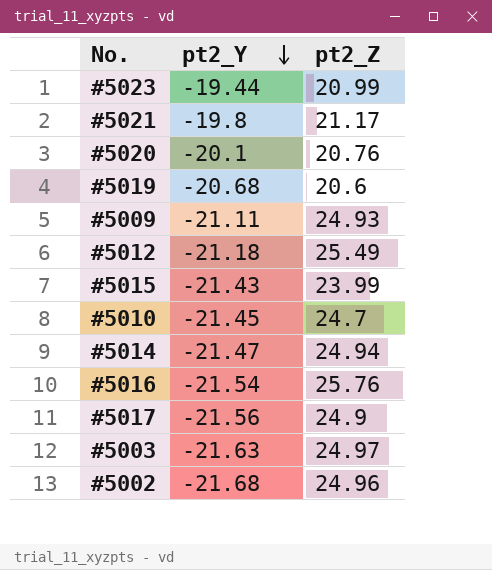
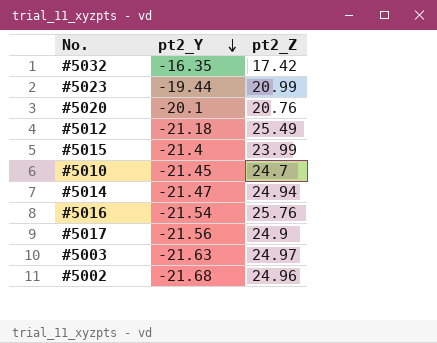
row #5021: -19.8 | 21.17 -> none
row #5019: -20.68 | 20.6 -> none
row #5009: -21.11 | 24.93 -> none
row #5032: none -> -16.35 | 17.42
#5015 | pt2_Y: -21.43 -> -21.4

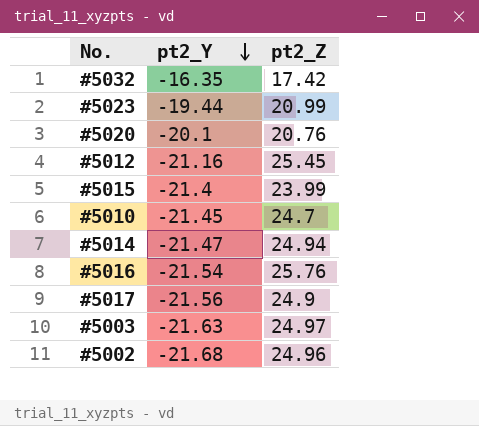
#5012 | pt2_Y: -21.18 -> -21.16
#5012 | pt2_Z: 25.49 -> 25.45

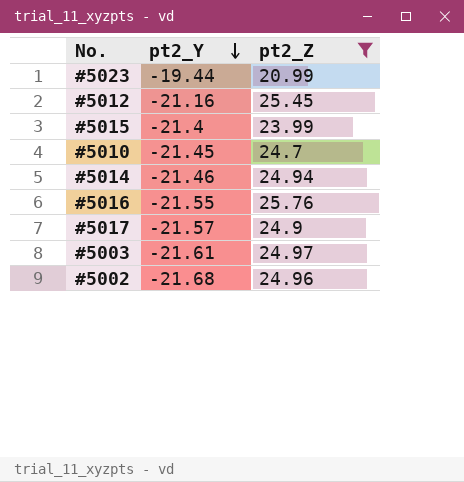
filter: none -> pt2_Z >= 20.99
#5014 | pt2_Y: -21.47 -> -21.46
#5016 | pt2_Y: -21.54 -> -21.55
#5017 | pt2_Y: -21.56 -> -21.57
#5003 | pt2_Y: -21.63 -> -21.61

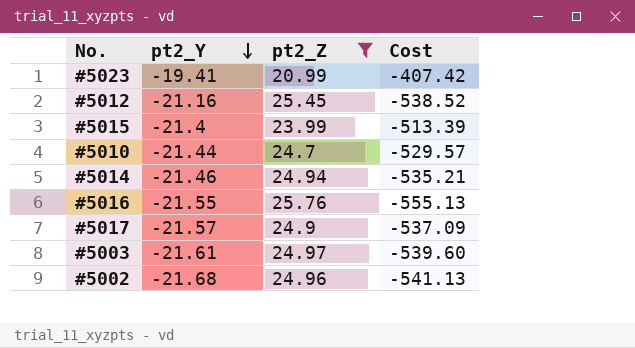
column Cost | formula: none -> [pt2_Y] * [pt2_Z]
#5023 | pt2_Y: -19.44 -> -19.41
#5010 | pt2_Y: -21.45 -> -21.44

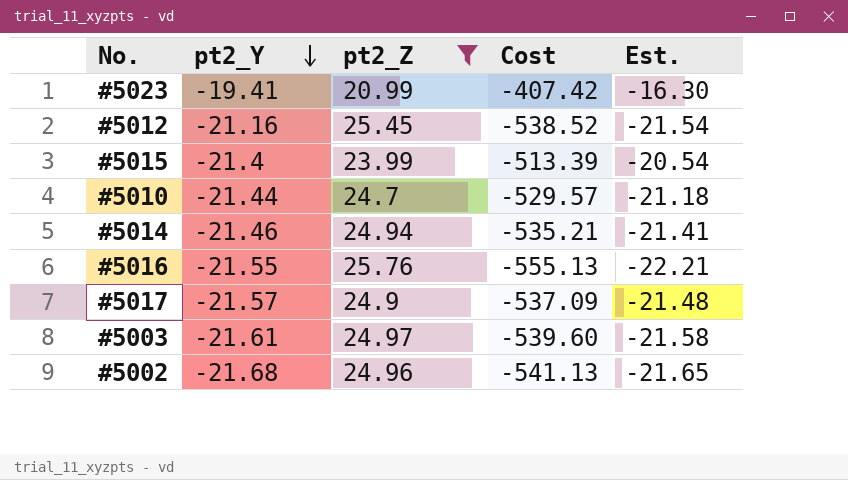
column Est. | formula: none -> [Cost] * 0.04

